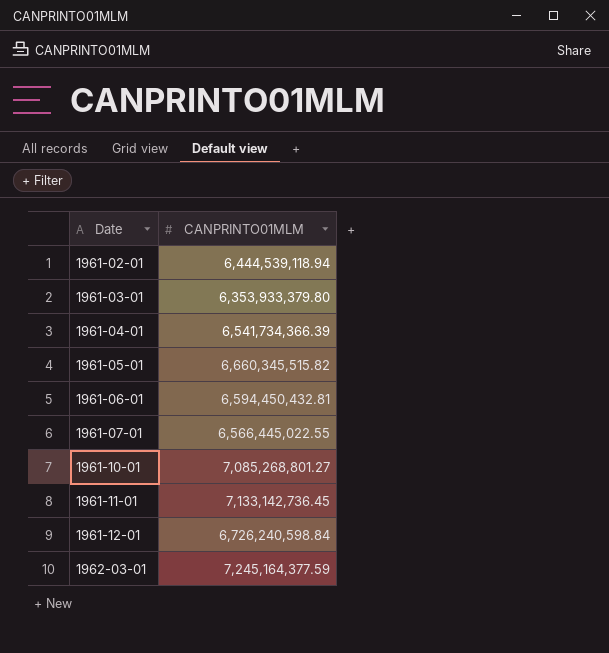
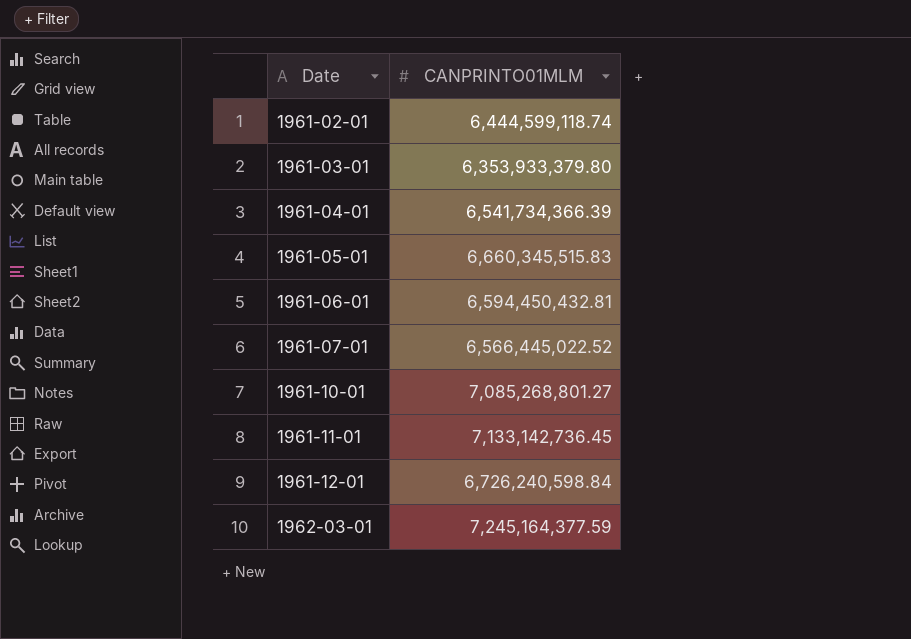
1961-02-01 | CANPRINTO01MLM: 6,444,539,118.94 -> 6,444,599,118.74
1961-05-01 | CANPRINTO01MLM: 6,660,345,515.82 -> 6,660,345,515.83
1961-07-01 | CANPRINTO01MLM: 6,566,445,022.55 -> 6,566,445,022.52

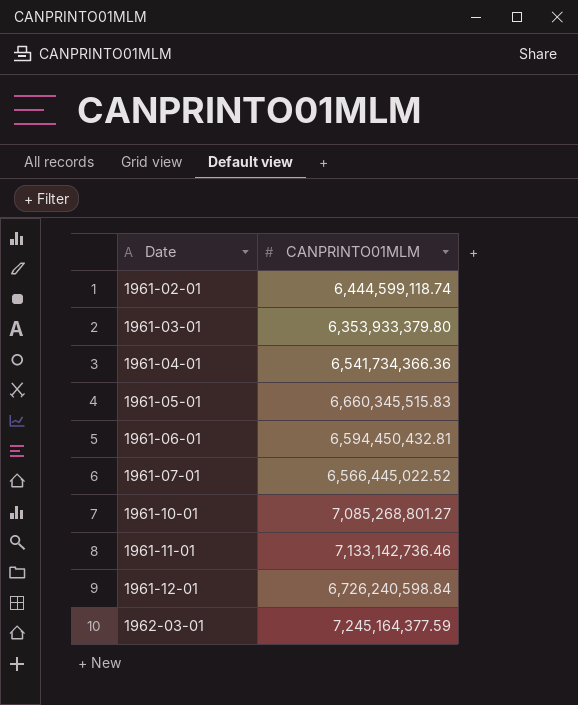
1961-04-01 | CANPRINTO01MLM: 6,541,734,366.39 -> 6,541,734,366.36
1961-11-01 | CANPRINTO01MLM: 7,133,142,736.45 -> 7,133,142,736.46

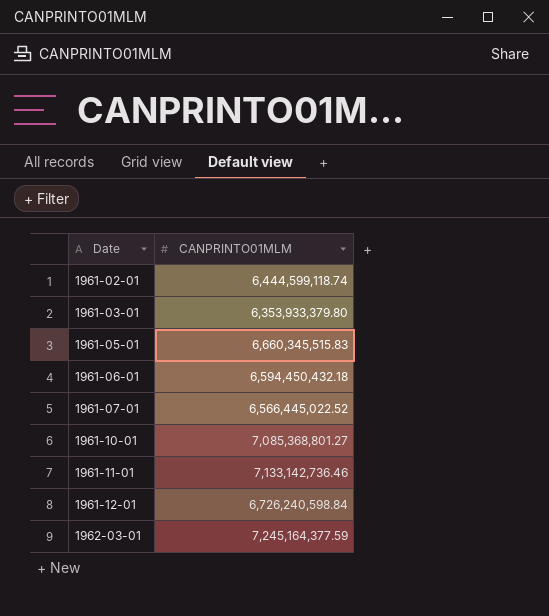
row 1961-04-01: 6,541,734,366.36 -> none
1961-06-01 | CANPRINTO01MLM: 6,594,450,432.81 -> 6,594,450,432.18
1961-10-01 | CANPRINTO01MLM: 7,085,268,801.27 -> 7,085,368,801.27

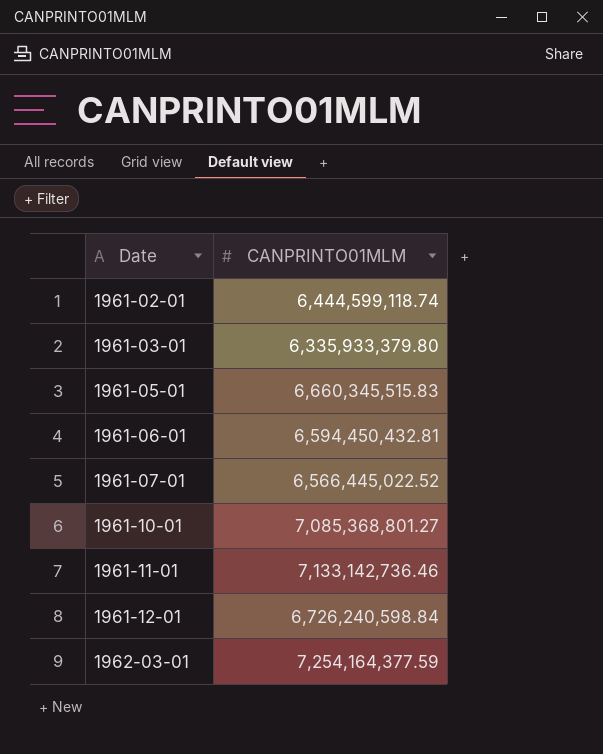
1961-03-01 | CANPRINTO01MLM: 6,353,933,379.80 -> 6,335,933,379.80
1961-06-01 | CANPRINTO01MLM: 6,594,450,432.18 -> 6,594,450,432.81
1962-03-01 | CANPRINTO01MLM: 7,245,164,377.59 -> 7,254,164,377.59

